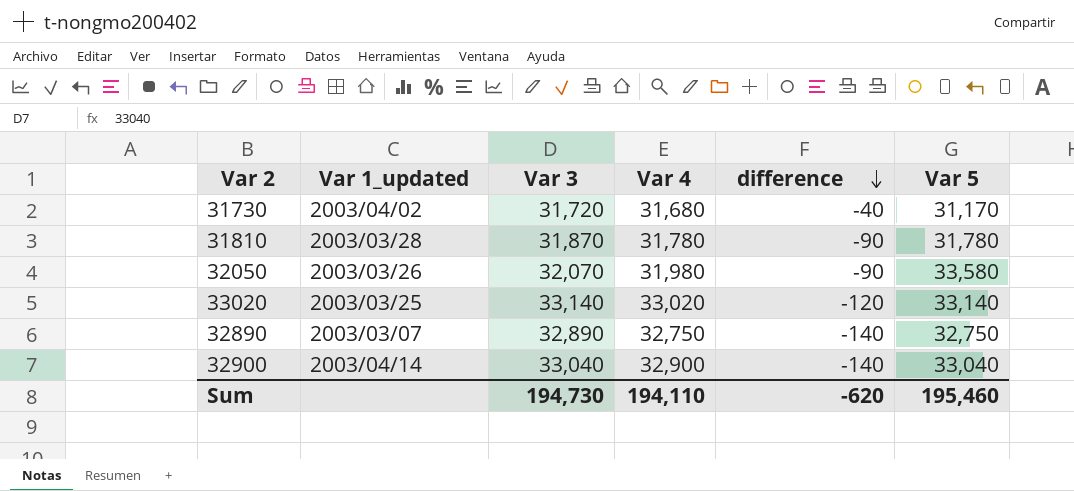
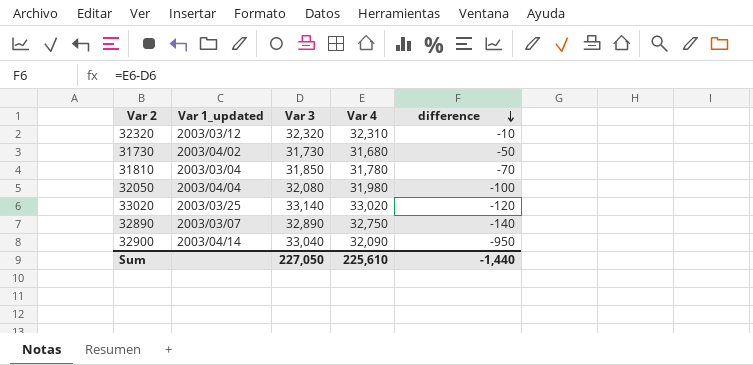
column Var 5 | position: 6 -> none
row 32320: none -> 2003/03/12 | 32,320 | 32,310 | -10
31730 | Var 3: 31,720 -> 31,730
31730 | difference: -40 -> -50
31810 | Var 1_updated: 2003/03/28 -> 2003/03/04
31810 | Var 3: 31,870 -> 31,850
31810 | difference: -90 -> -70
32050 | Var 1_updated: 2003/03/26 -> 2003/04/04
32050 | Var 3: 32,070 -> 32,080
32050 | difference: -90 -> -100
32900 | Var 4: 32,900 -> 32,090
32900 | difference: -140 -> -950
Sum | Var 3: 194,730 -> 227,050
Sum | Var 4: 194,110 -> 225,610
Sum | difference: -620 -> -1,440

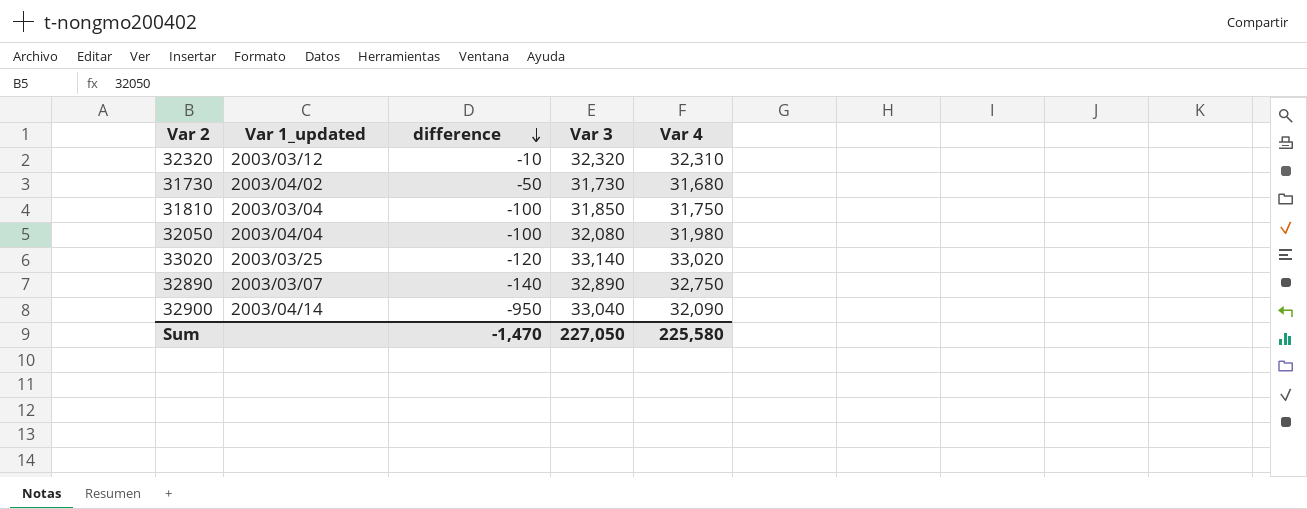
column difference | position: 5 -> 3
31810 | difference: -70 -> -100
31810 | Var 4: 31,780 -> 31,750
Sum | difference: -1,440 -> -1,470
Sum | Var 4: 225,610 -> 225,580

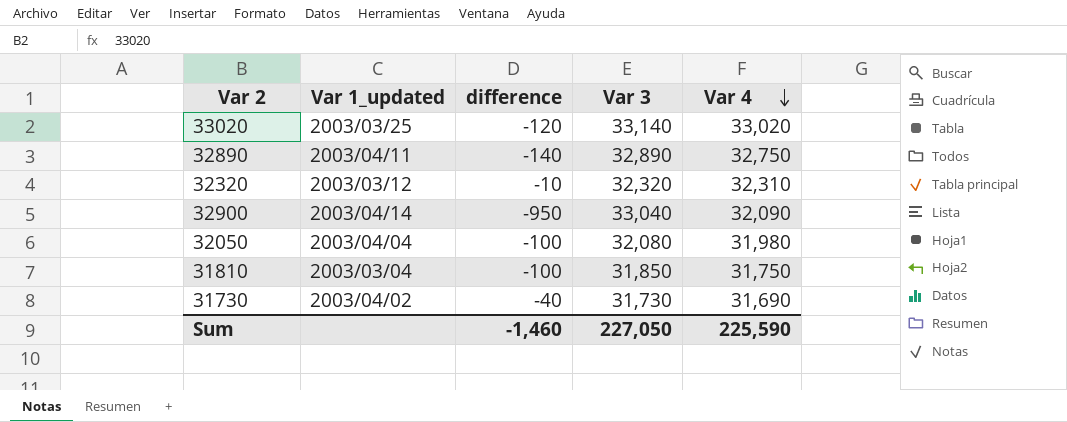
row order: difference descending -> Var 4 descending
32890 | Var 1_updated: 2003/03/07 -> 2003/04/11
31730 | difference: -50 -> -40
31730 | Var 4: 31,680 -> 31,690
Sum | difference: -1,470 -> -1,460
Sum | Var 4: 225,580 -> 225,590

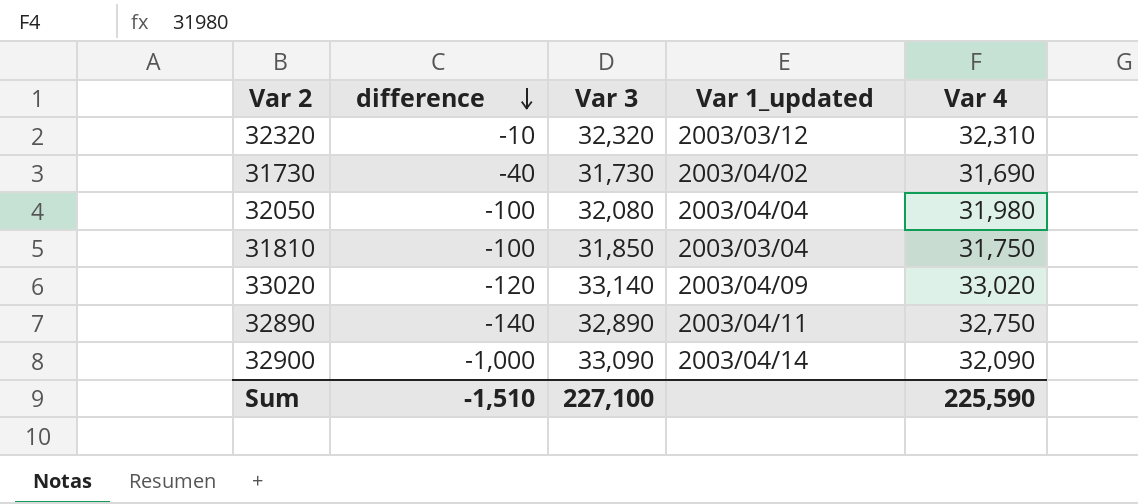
row order: Var 4 descending -> difference descending
column Var 1_updated | position: 2 -> 4
33020 | Var 1_updated: 2003/03/25 -> 2003/04/09
32900 | difference: -950 -> -1,000
32900 | Var 3: 33,040 -> 33,090
Sum | difference: -1,460 -> -1,510
Sum | Var 3: 227,050 -> 227,100

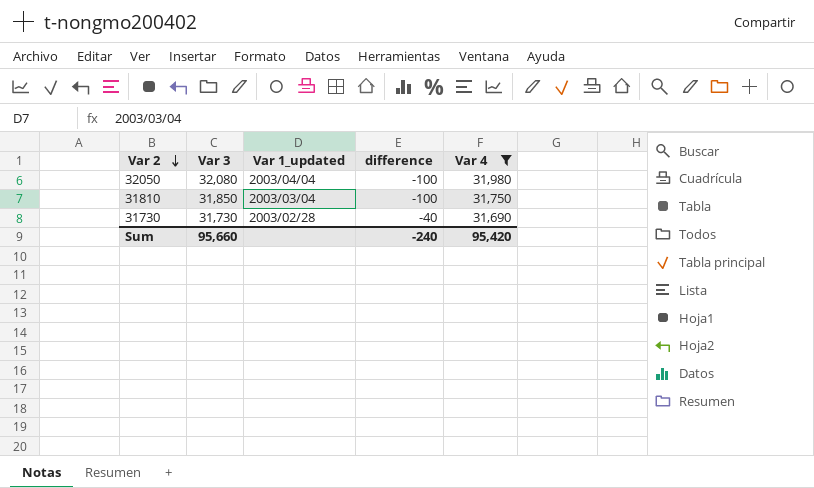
filter: none -> Var 4 <= 31,980
row order: difference descending -> Var 2 descending
column difference | position: 2 -> 4
31730 | Var 1_updated: 2003/04/02 -> 2003/02/28
Sum | Var 3: 227,100 -> 95,660
Sum | difference: -1,510 -> -240
Sum | Var 4: 225,590 -> 95,420

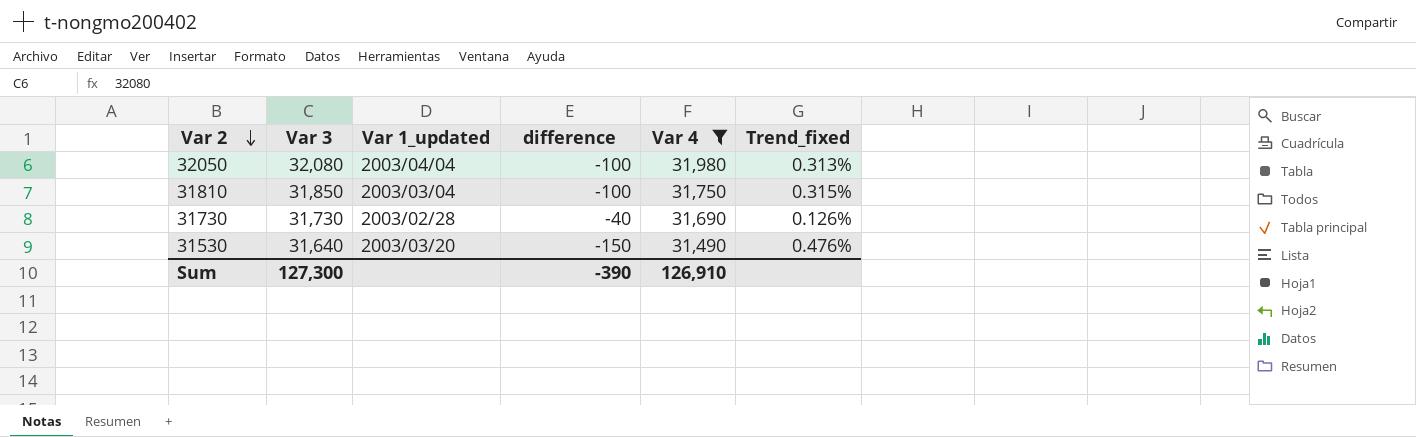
column Trend_fixed | formula: none -> ([Var 3] - [Var 4]) / [Var 4]
row 31530: none -> 31,640 | 2003/03/20 | -150 | 31,490 | 0.476%
Sum | Var 3: 95,660 -> 127,300
Sum | difference: -240 -> -390
Sum | Var 4: 95,420 -> 126,910

